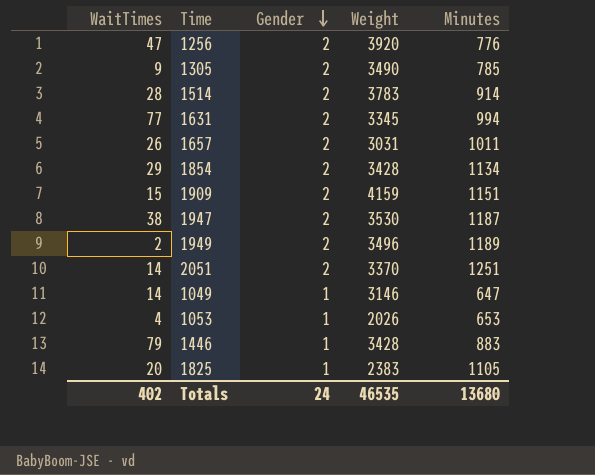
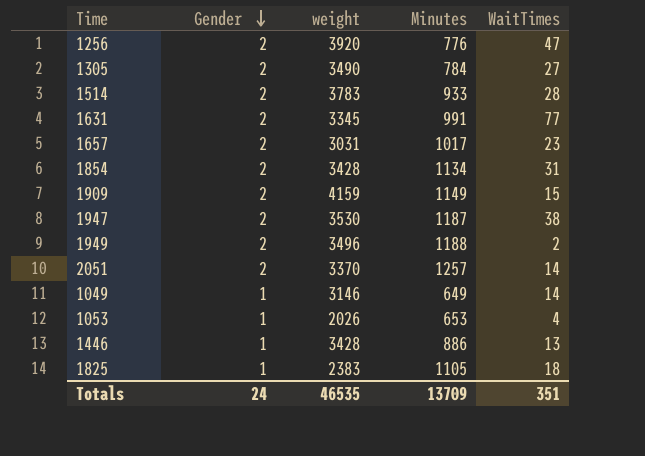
column name: Weight -> weight
column WaitTimes | position: 1 -> 5
1305 | Minutes: 785 -> 784
1305 | WaitTimes: 9 -> 27
1514 | Minutes: 914 -> 933
1631 | Minutes: 994 -> 991
1657 | Minutes: 1011 -> 1017
1657 | WaitTimes: 26 -> 23
1854 | WaitTimes: 29 -> 31
1909 | Minutes: 1151 -> 1149
1949 | Minutes: 1189 -> 1188
2051 | Minutes: 1251 -> 1257
1049 | Minutes: 647 -> 649
1446 | Minutes: 883 -> 886
1446 | WaitTimes: 79 -> 13
1825 | WaitTimes: 20 -> 18
Totals | Minutes: 13680 -> 13709
Totals | WaitTimes: 402 -> 351

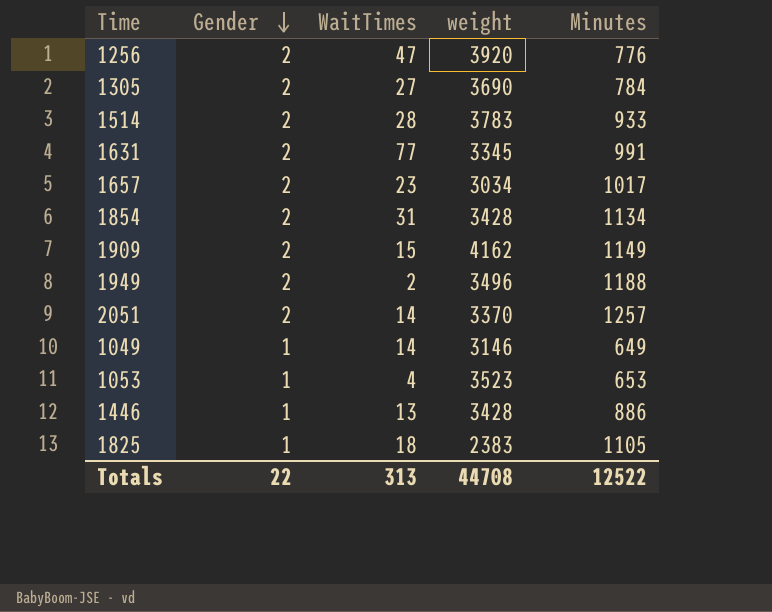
column WaitTimes | position: 5 -> 3
row 1947: 2 | 3530 | 1187 | 38 -> none
1305 | weight: 3490 -> 3690
1657 | weight: 3031 -> 3034
1909 | weight: 4159 -> 4162
1053 | weight: 2026 -> 3523
Totals | Gender: 24 -> 22
Totals | WaitTimes: 351 -> 313
Totals | weight: 46535 -> 44708
Totals | Minutes: 13709 -> 12522

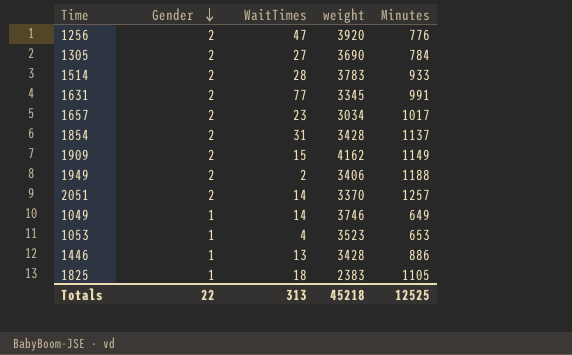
1854 | Minutes: 1134 -> 1137
1949 | weight: 3496 -> 3406
1049 | weight: 3146 -> 3746
Totals | weight: 44708 -> 45218
Totals | Minutes: 12522 -> 12525

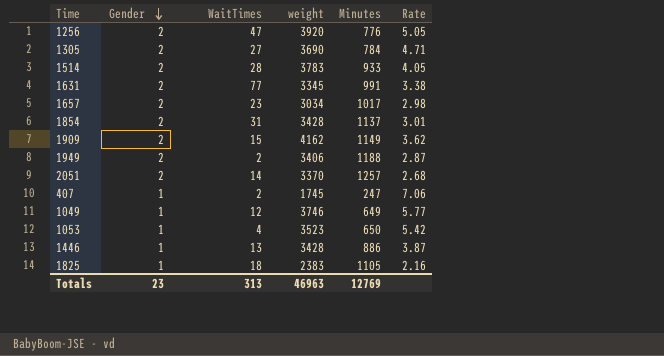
column Rate | formula: none -> [weight] / [Minutes]
row 407: none -> 1 | 2 | 1745 | 247 | 7.06
1049 | WaitTimes: 14 -> 12
1053 | Minutes: 653 -> 650
Totals | Gender: 22 -> 23
Totals | weight: 45218 -> 46963
Totals | Minutes: 12525 -> 12769

